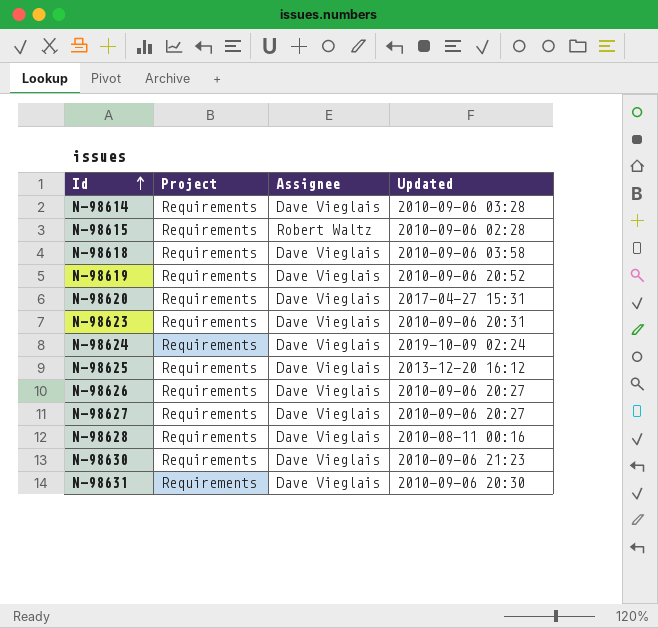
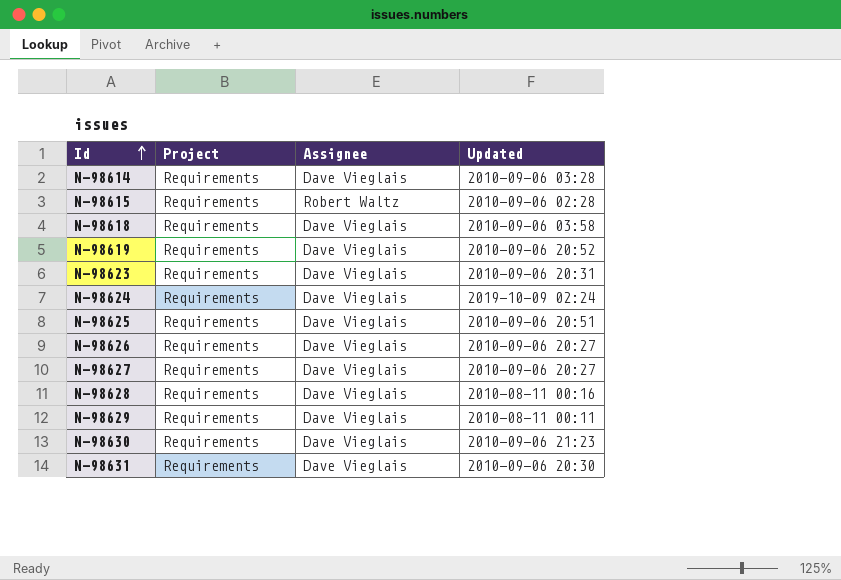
row N-98620: Requirements | Dave Vieglais | 2017-04-27 15:31 -> none
N-98625 | Updated: 2013-12-20 16:12 -> 2010-09-06 20:51
row N-98629: none -> Requirements | Dave Vieglais | 2010-08-11 00:11

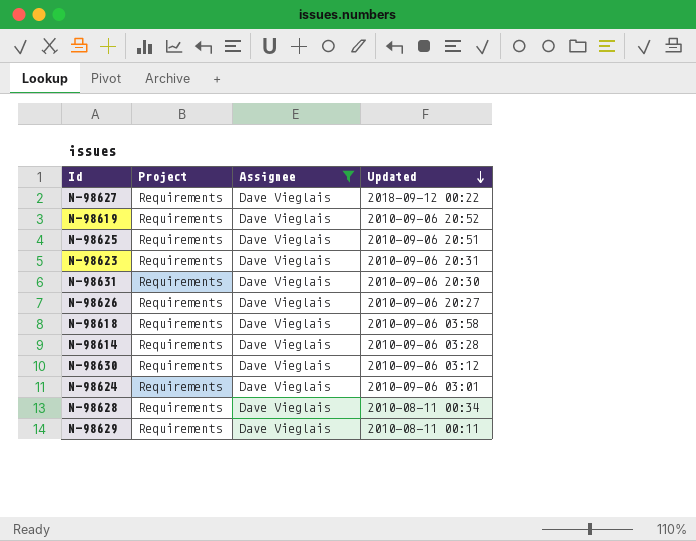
filter: none -> Assignee = Dave Vieglais
row order: Id ascending -> Updated descending
N-98627 | Updated: 2010-09-06 20:27 -> 2018-09-12 00:22
N-98630 | Updated: 2010-09-06 21:23 -> 2010-09-06 03:12
N-98624 | Updated: 2019-10-09 02:24 -> 2010-09-06 03:01
N-98628 | Updated: 2010-08-11 00:16 -> 2010-08-11 00:34

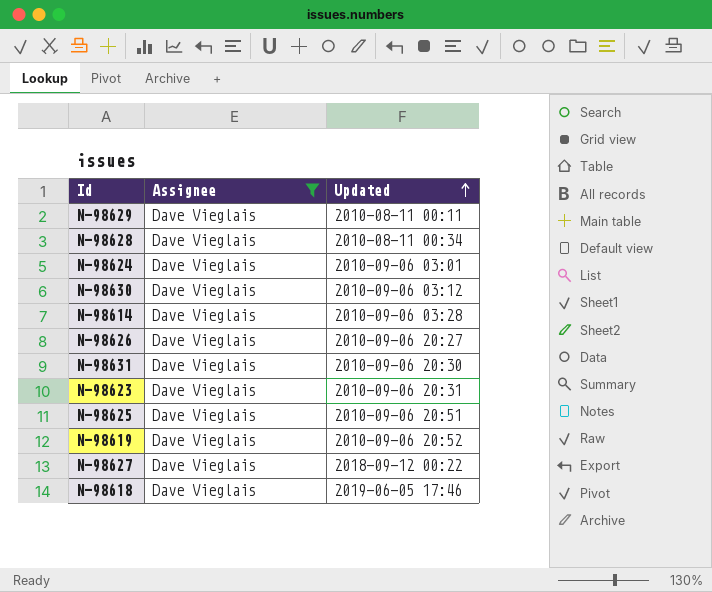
row order: Updated descending -> Updated ascending
column Project | position: 2 -> none
N-98618 | Updated: 2010-09-06 03:58 -> 2019-06-05 17:46

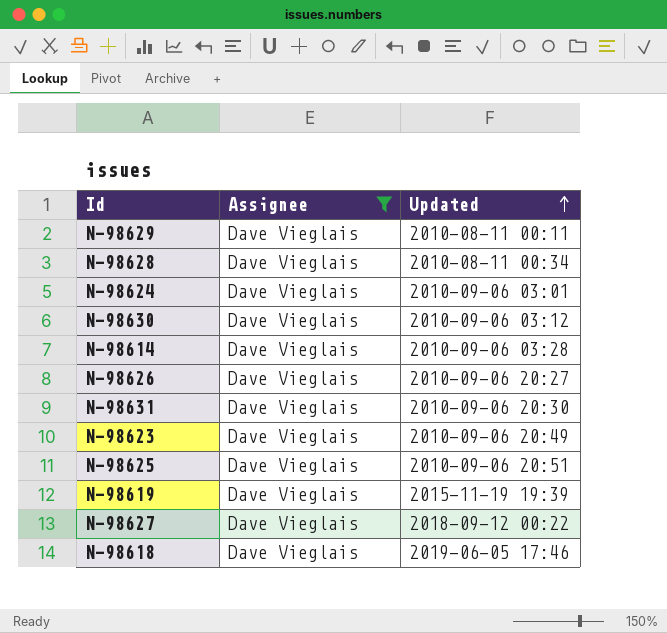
N-98623 | Updated: 2010-09-06 20:31 -> 2010-09-06 20:49
N-98619 | Updated: 2010-09-06 20:52 -> 2015-11-19 19:39

